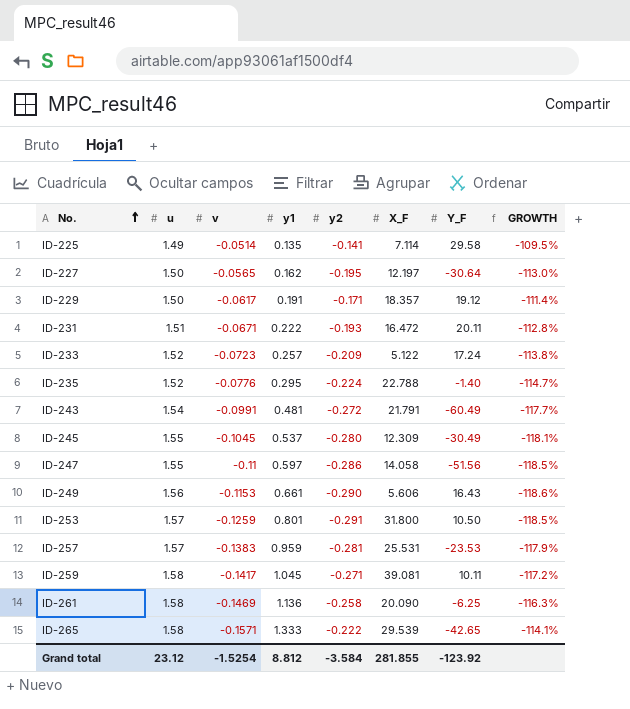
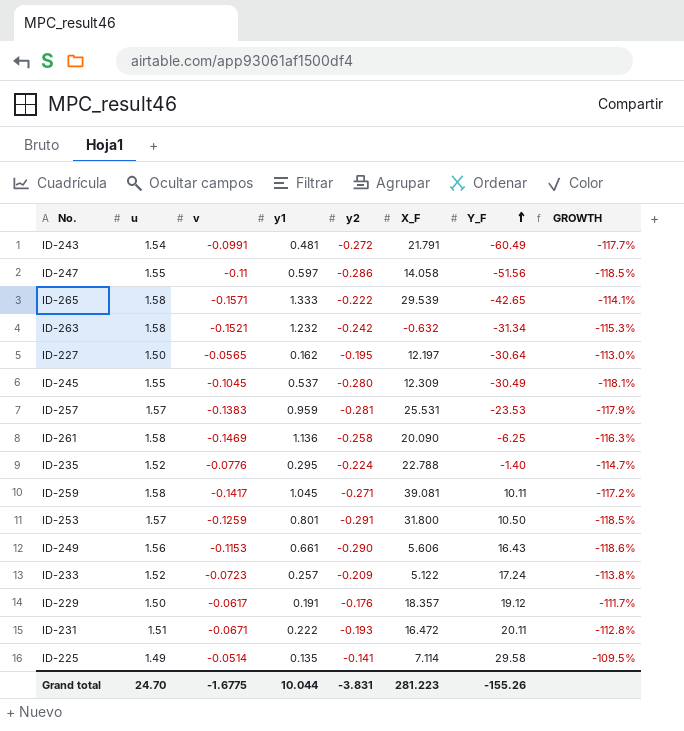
row order: No. ascending -> Y_F ascending
row ID-263: none -> 1.58 | -0.1521 | 1.232 | -0.242 | -0.632 | -31.34 | -115.3%
ID-229 | y2: -0.171 -> -0.176
ID-229 | GROWTH: -111.4% -> -111.7%
Grand total | u: 23.12 -> 24.70
Grand total | v: -1.5254 -> -1.6775
Grand total | y1: 8.812 -> 10.044
Grand total | y2: -3.584 -> -3.831
Grand total | X_F: 281.855 -> 281.223
Grand total | Y_F: -123.92 -> -155.26

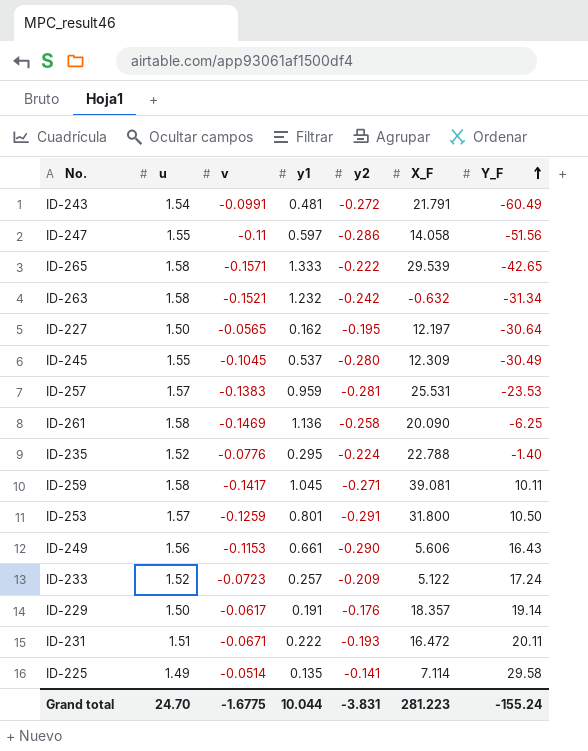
column GROWTH | formula: ([y2] - [u]) / [u] -> none
ID-229 | Y_F: 19.12 -> 19.14
Grand total | Y_F: -155.26 -> -155.24

